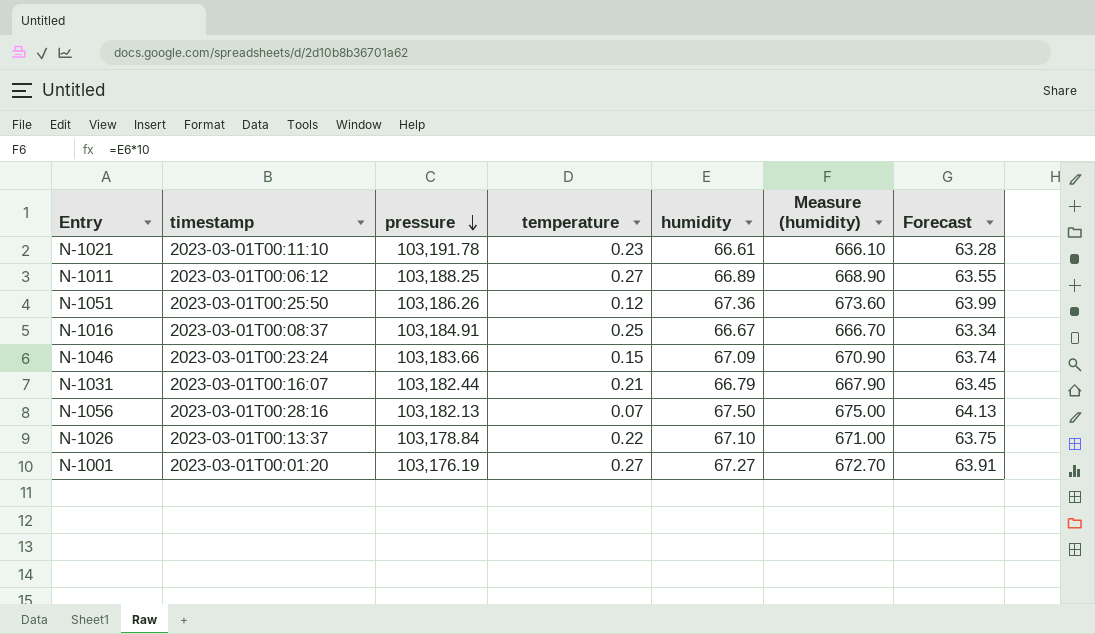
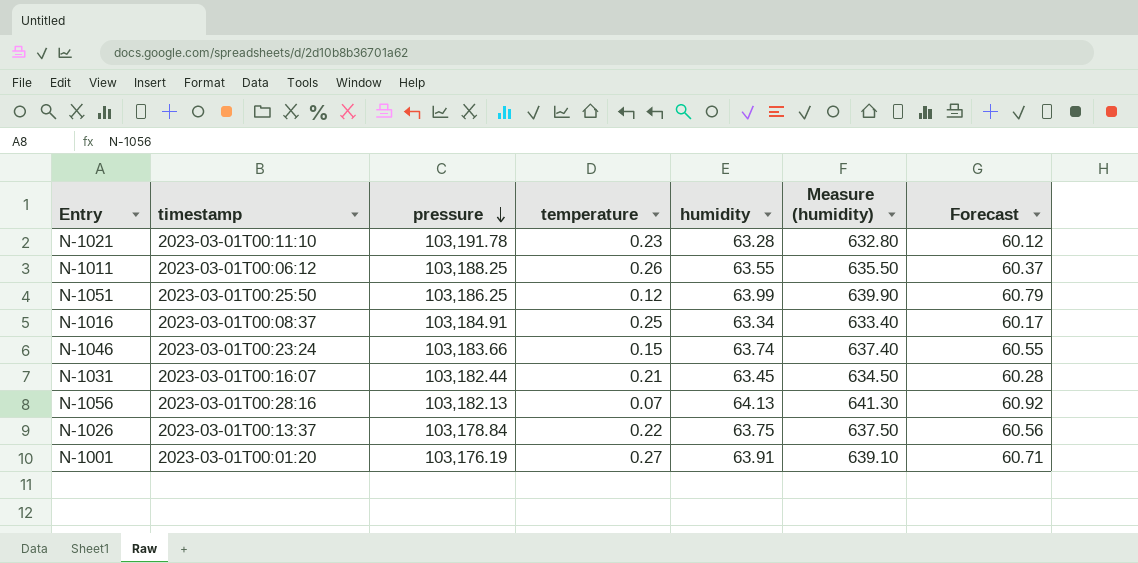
N-1021 | humidity: 66.61 -> 63.28
N-1021 | Measure (humidity): 666.10 -> 632.80
N-1021 | Forecast: 63.28 -> 60.12
N-1011 | temperature: 0.27 -> 0.26
N-1011 | humidity: 66.89 -> 63.55
N-1011 | Measure (humidity): 668.90 -> 635.50
N-1011 | Forecast: 63.55 -> 60.37
N-1051 | pressure: 103,186.26 -> 103,186.25
N-1051 | humidity: 67.36 -> 63.99
N-1051 | Measure (humidity): 673.60 -> 639.90
N-1051 | Forecast: 63.99 -> 60.79
N-1016 | humidity: 66.67 -> 63.34
N-1016 | Measure (humidity): 666.70 -> 633.40
N-1016 | Forecast: 63.34 -> 60.17
N-1046 | humidity: 67.09 -> 63.74
N-1046 | Measure (humidity): 670.90 -> 637.40
N-1046 | Forecast: 63.74 -> 60.55
N-1031 | humidity: 66.79 -> 63.45
N-1031 | Measure (humidity): 667.90 -> 634.50
N-1031 | Forecast: 63.45 -> 60.28
N-1056 | humidity: 67.50 -> 64.13
N-1056 | Measure (humidity): 675.00 -> 641.30
N-1056 | Forecast: 64.13 -> 60.92
N-1026 | humidity: 67.10 -> 63.75
N-1026 | Measure (humidity): 671.00 -> 637.50
N-1026 | Forecast: 63.75 -> 60.56
N-1001 | humidity: 67.27 -> 63.91
N-1001 | Measure (humidity): 672.70 -> 639.10
N-1001 | Forecast: 63.91 -> 60.71

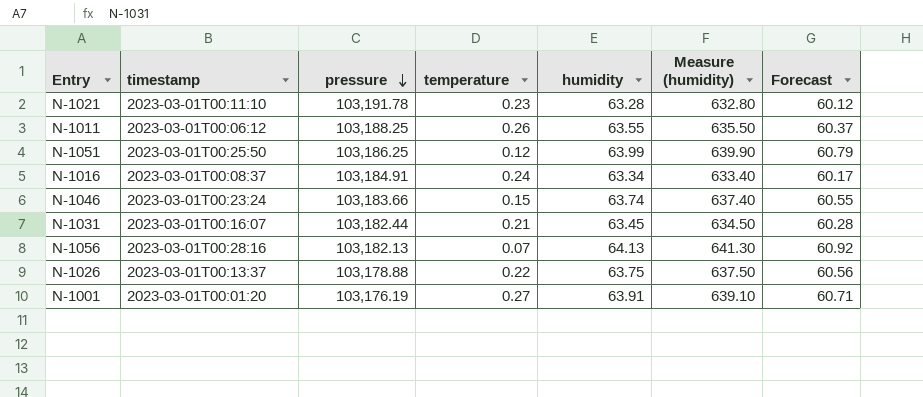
N-1016 | temperature: 0.25 -> 0.24
N-1026 | pressure: 103,178.84 -> 103,178.88

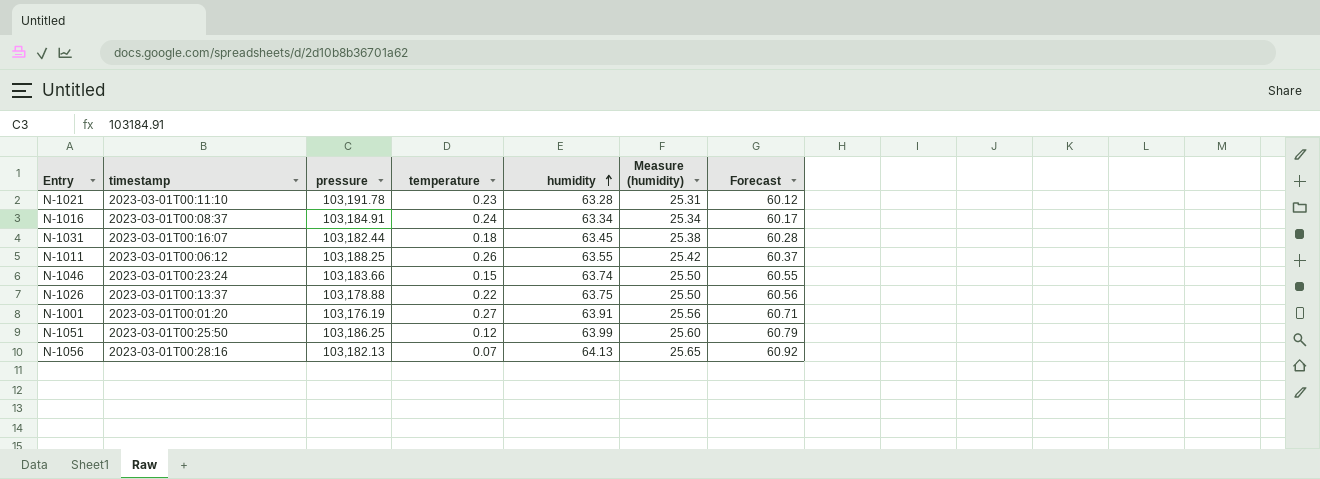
row order: pressure descending -> humidity ascending
column Measure (humidity) | formula: [humidity] * 10 -> [humidity] * 0.4
N-1031 | temperature: 0.21 -> 0.18

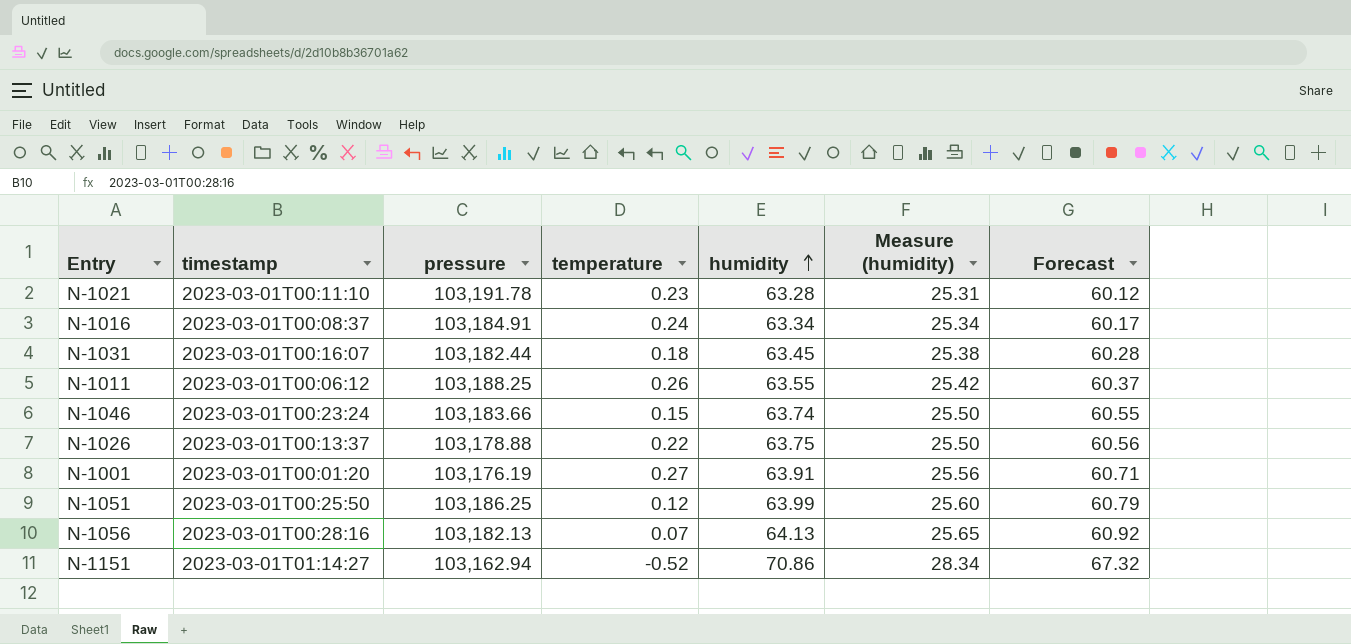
row N-1151: none -> 2023-03-01T01:14:27 | 103,162.94 | -0.52 | 70.86 | 28.34 | 67.32

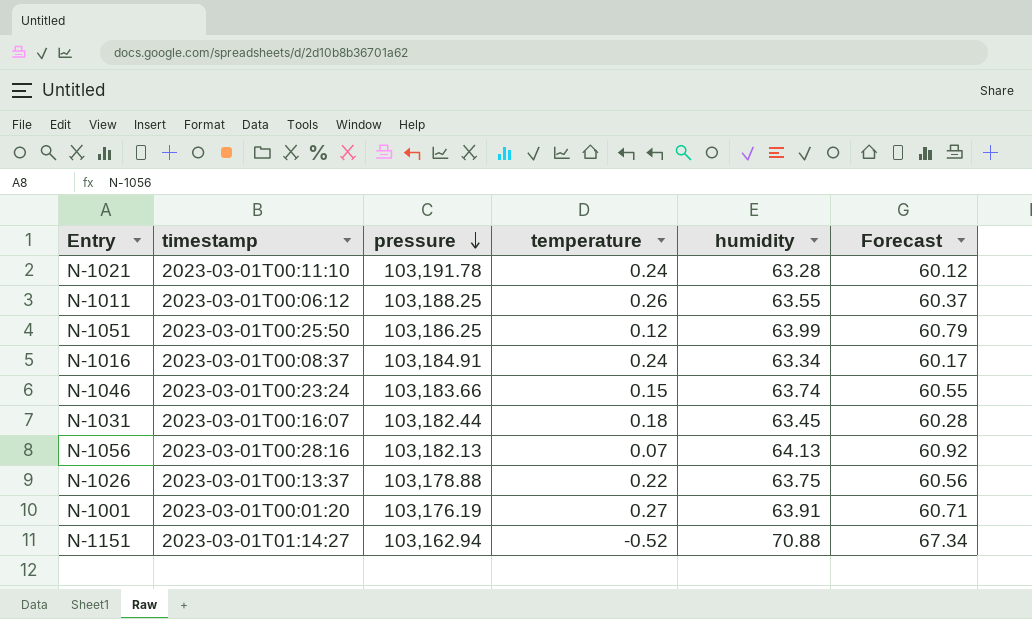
row order: humidity ascending -> pressure descending
column Measure (humidity) | formula: [humidity] * 0.4 -> none
N-1021 | temperature: 0.23 -> 0.24
N-1151 | humidity: 70.86 -> 70.88
N-1151 | Forecast: 67.32 -> 67.34

